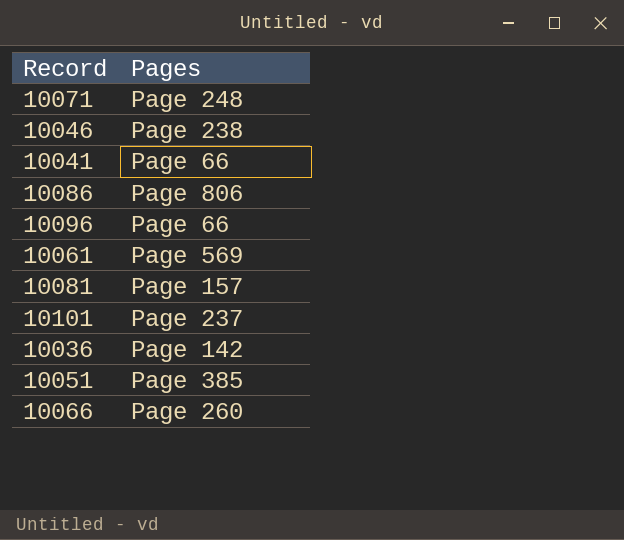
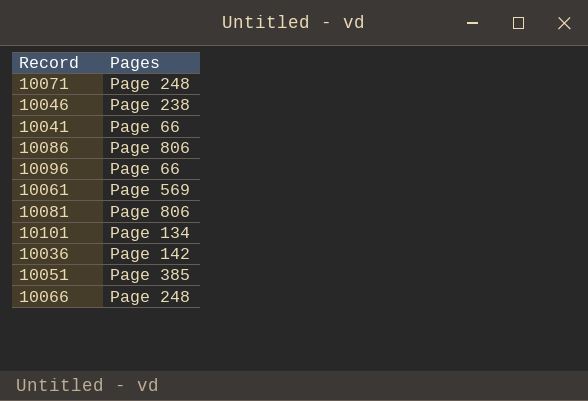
10081 | Pages: Page 157 -> Page 806
10101 | Pages: Page 237 -> Page 134
10066 | Pages: Page 260 -> Page 248

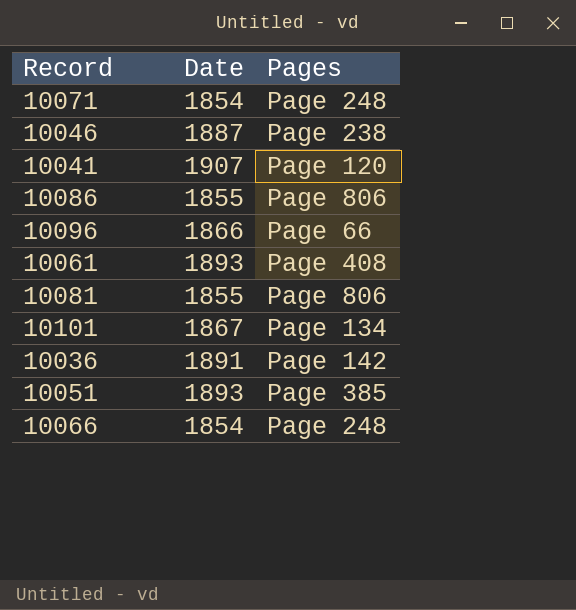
column Date | position: none -> 2
10041 | Pages: Page 66 -> Page 120
10061 | Pages: Page 569 -> Page 408

